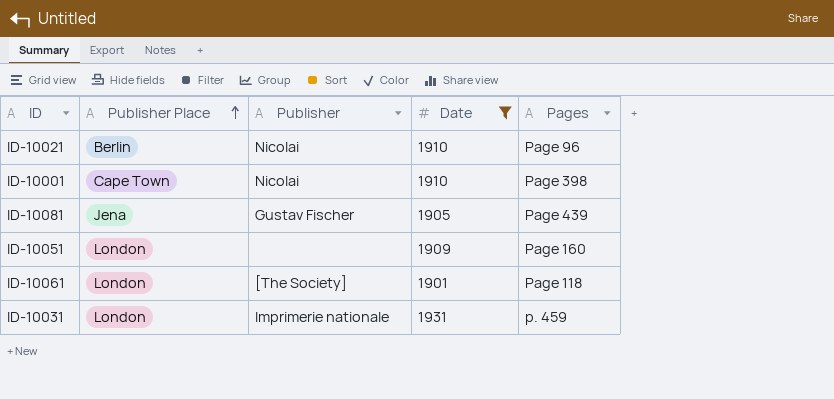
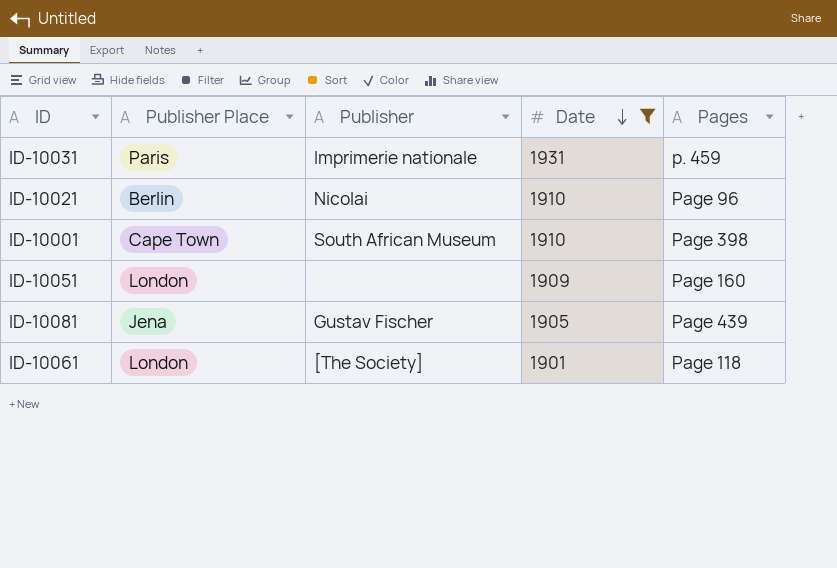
row order: Publisher Place ascending -> Date descending
ID-10031 | Publisher Place: London -> Paris
ID-10001 | Publisher: Nicolai -> South African Museum

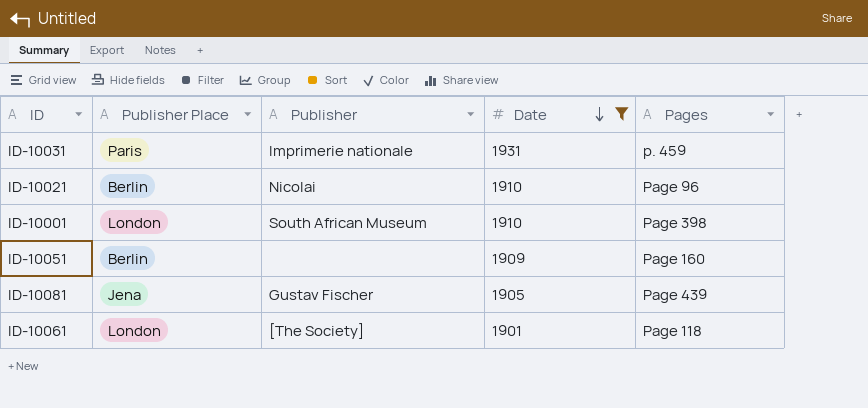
ID-10001 | Publisher Place: Cape Town -> London
ID-10051 | Publisher Place: London -> Berlin

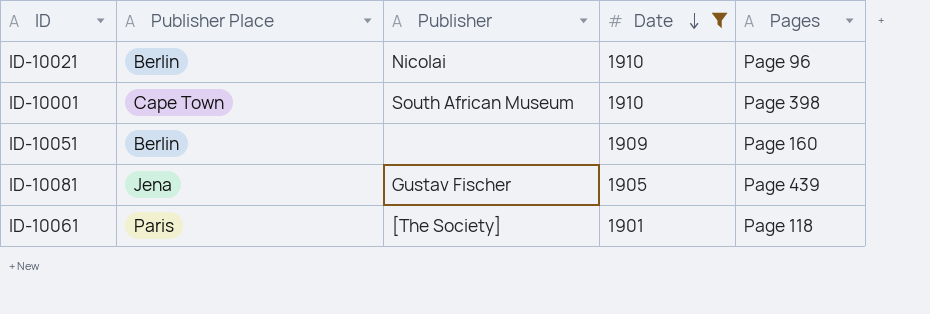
row ID-10031: Paris | Imprimerie nationale | 1931 | p. 459 -> none
ID-10001 | Publisher Place: London -> Cape Town
ID-10061 | Publisher Place: London -> Paris

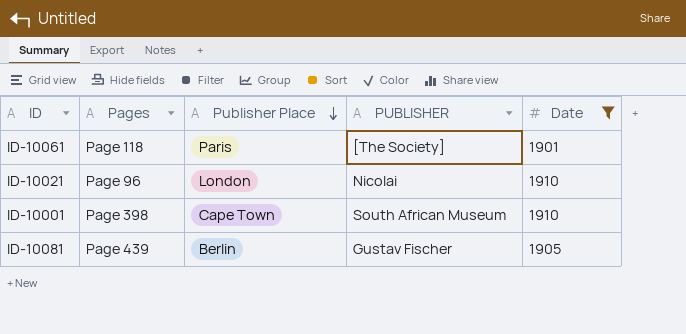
row order: Date descending -> Publisher Place descending
column Pages | position: 5 -> 2
column name: Publisher -> PUBLISHER
row ID-10051: Berlin | none | 1909 | Page 160 -> none
ID-10021 | Publisher Place: Berlin -> London
ID-10081 | Publisher Place: Jena -> Berlin

